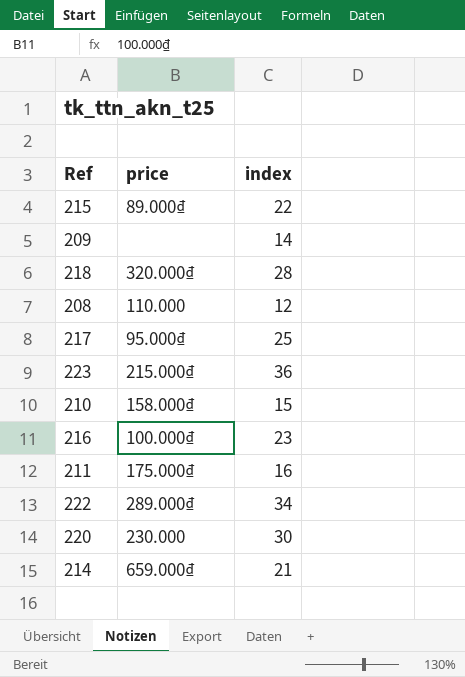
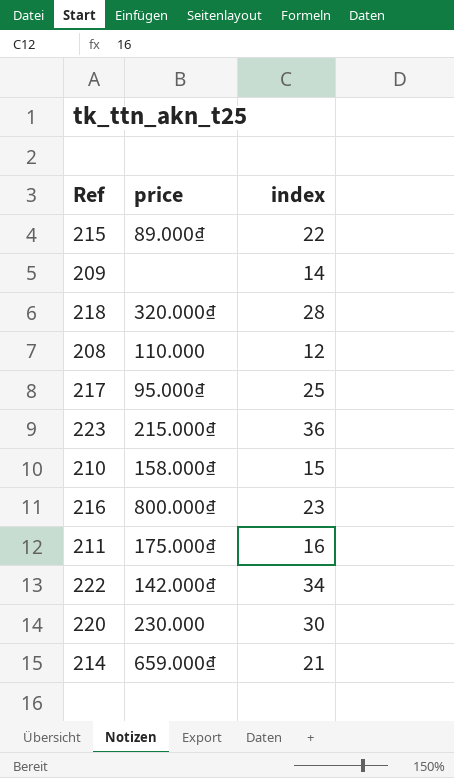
216 | price: 100.000₫ -> 800.000₫
222 | price: 289.000₫ -> 142.000₫

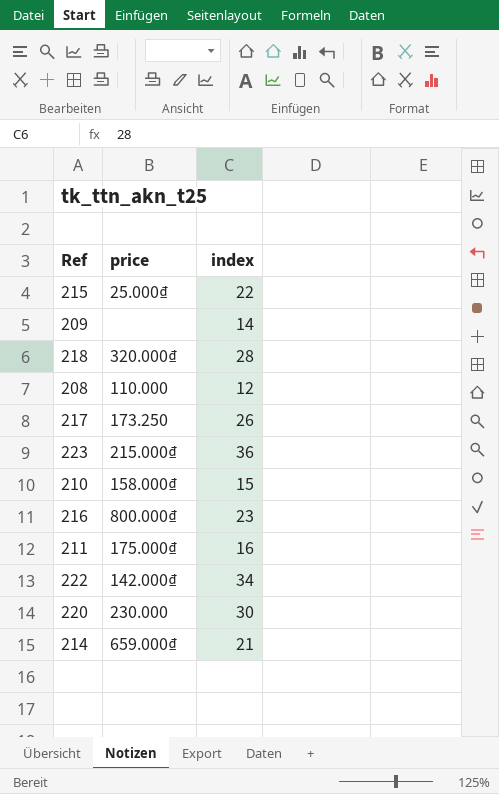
215 | price: 89.000₫ -> 25.000₫
217 | price: 95.000₫ -> 173.250
217 | index: 25 -> 26

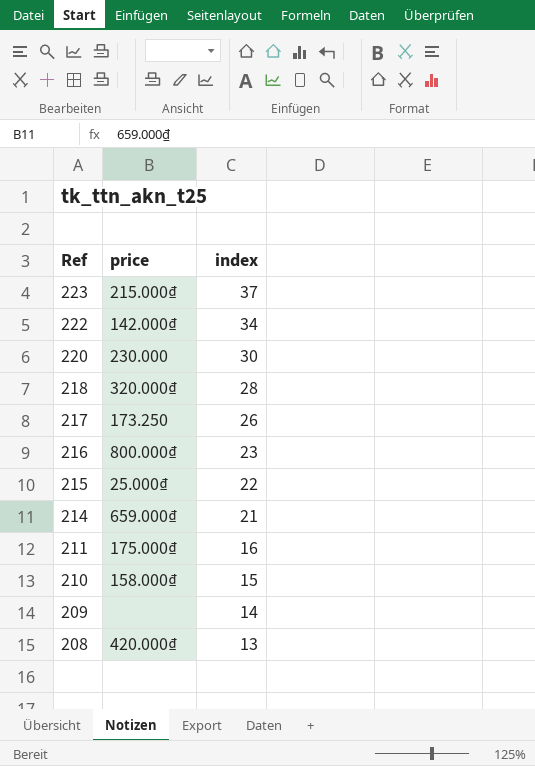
row order: none -> Ref descending
223 | index: 36 -> 37
208 | price: 110.000 -> 420.000₫
208 | index: 12 -> 13

